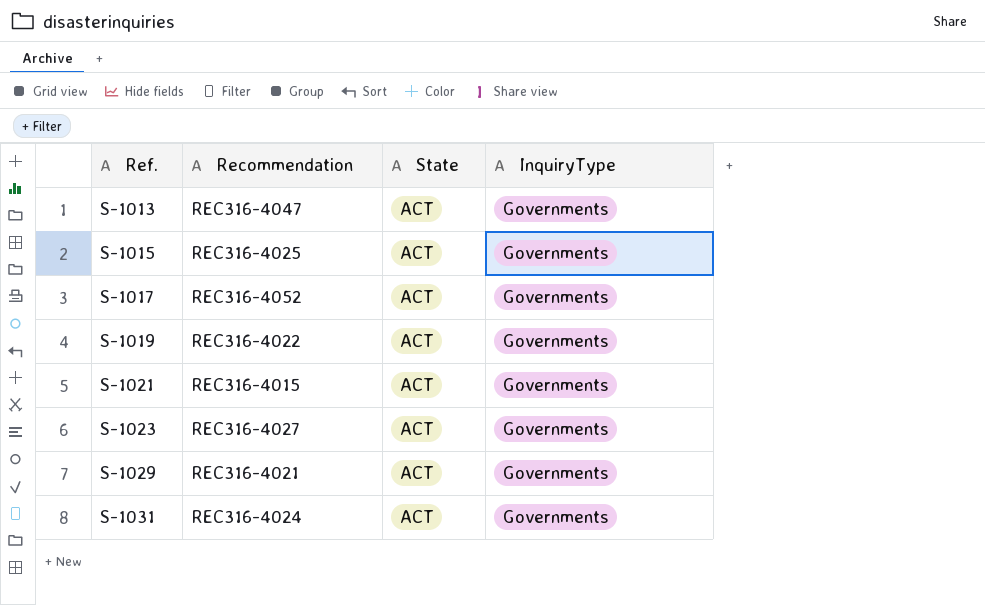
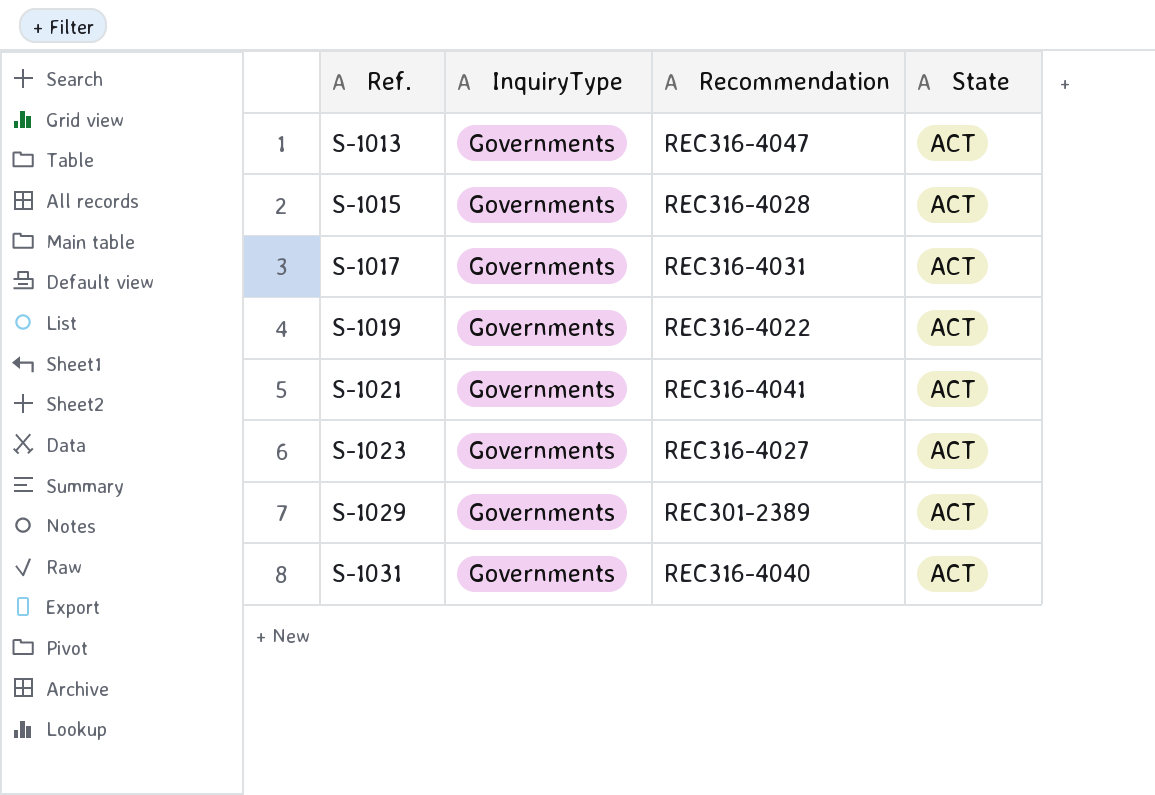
column InquiryType | position: 4 -> 2
S-1015 | Recommendation: REC316-4025 -> REC316-4028
S-1017 | Recommendation: REC316-4052 -> REC316-4031
S-1021 | Recommendation: REC316-4015 -> REC316-4041
S-1029 | Recommendation: REC316-4021 -> REC301-2389
S-1031 | Recommendation: REC316-4024 -> REC316-4040

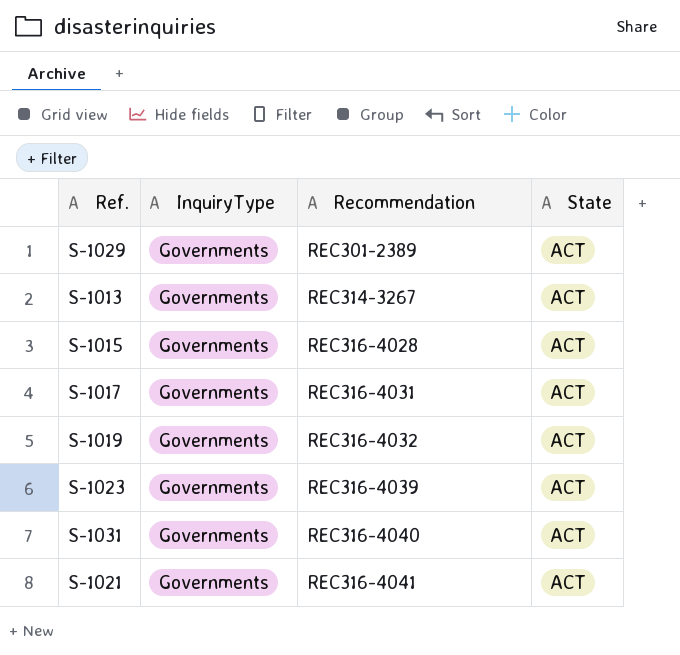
row order: Ref. ascending -> Recommendation ascending
S-1013 | Recommendation: REC316-4047 -> REC314-3267
S-1019 | Recommendation: REC316-4022 -> REC316-4032
S-1023 | Recommendation: REC316-4027 -> REC316-4039

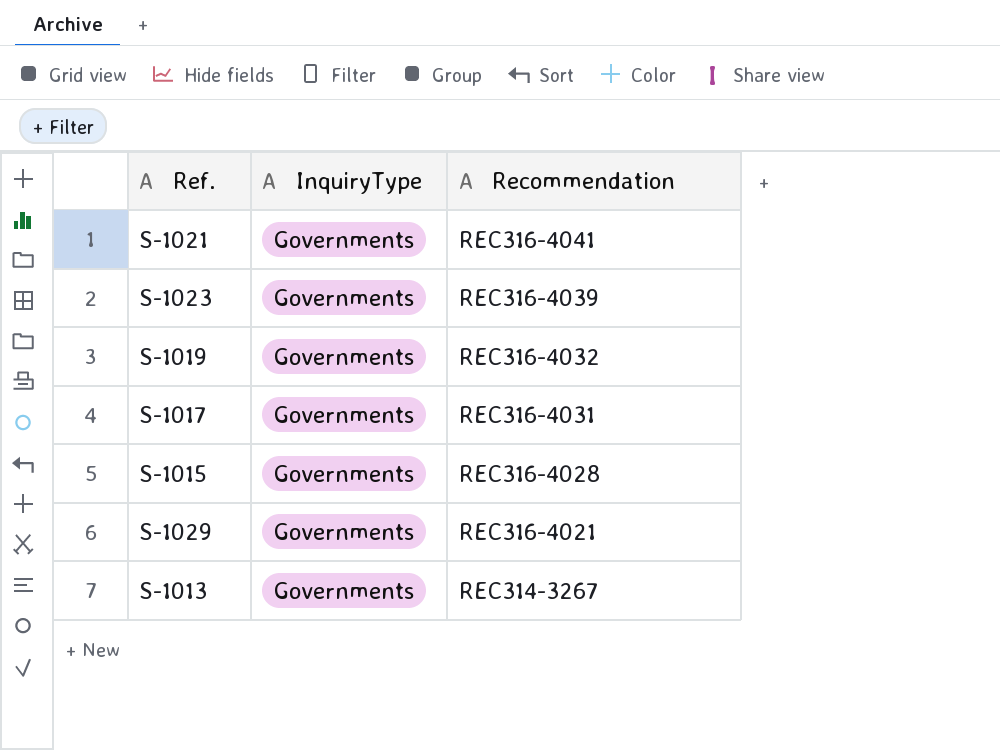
row order: Recommendation ascending -> Recommendation descending
column State | position: 4 -> none
row S-1031: Governments | REC316-4040 | ACT -> none
S-1029 | Recommendation: REC301-2389 -> REC316-4021

